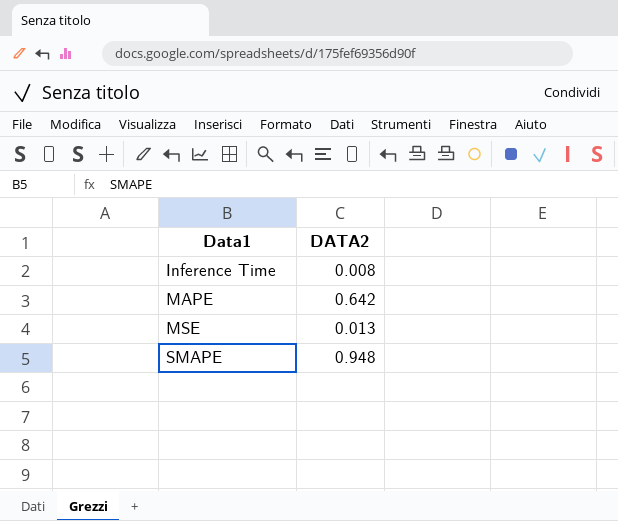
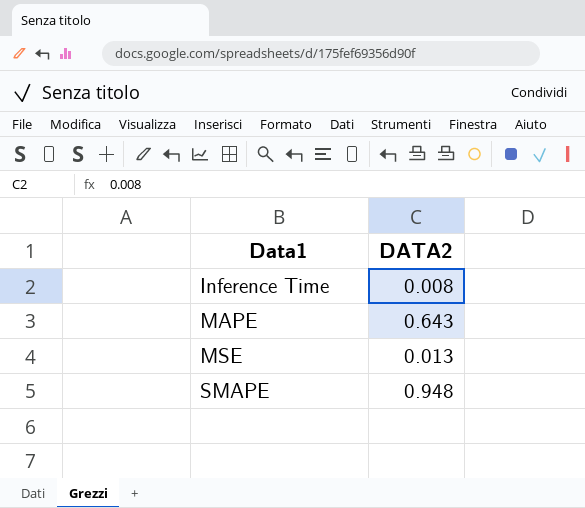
MAPE | DATA2: 0.642 -> 0.643

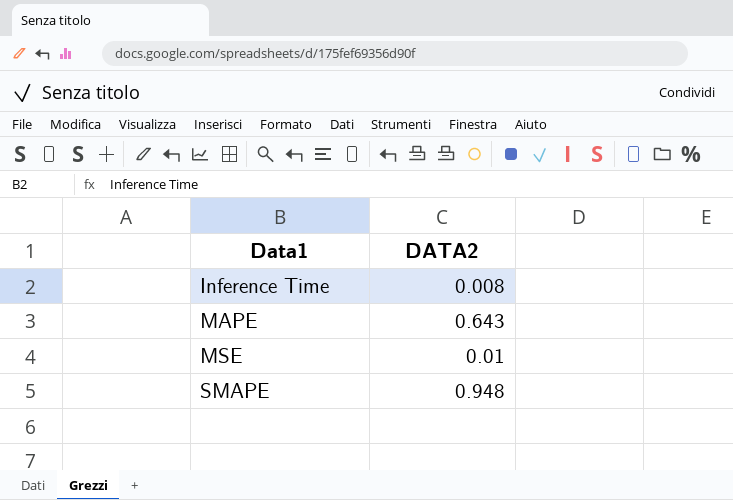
MSE | DATA2: 0.013 -> 0.01

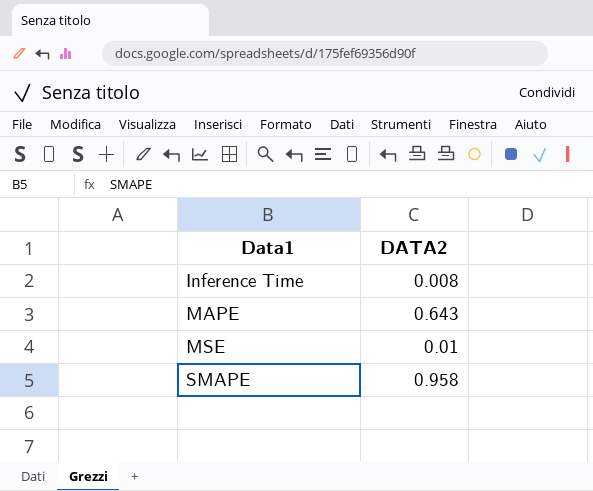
SMAPE | DATA2: 0.948 -> 0.958

